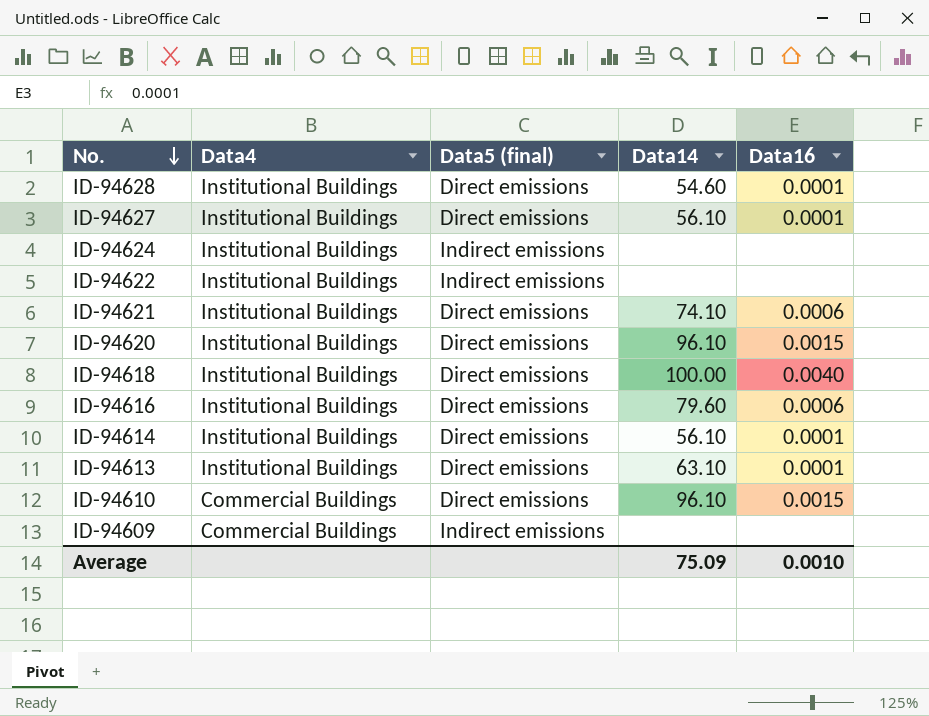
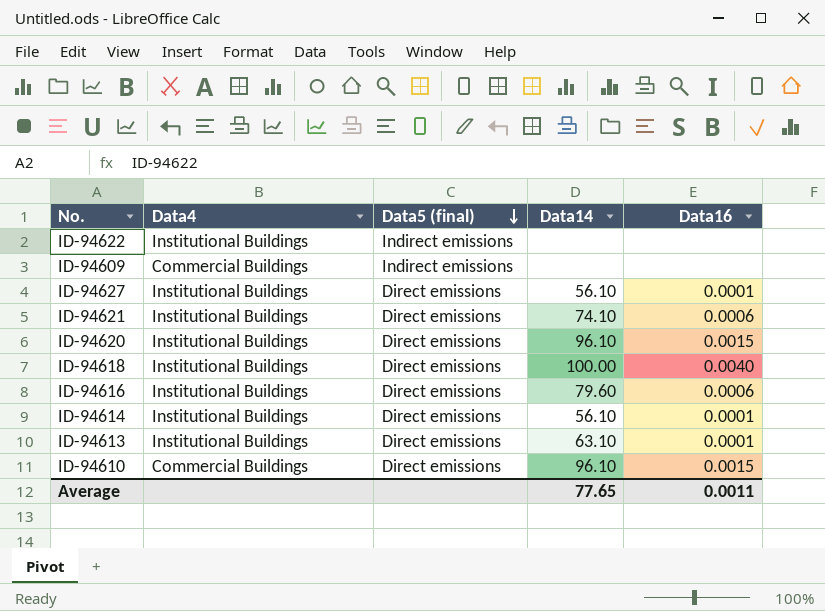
row order: No. descending -> Data5 (final) descending
row ID-94628: Institutional Buildings | Direct emissions | 54.60 | 0.0001 -> none
row ID-94624: Institutional Buildings | Indirect emissions | none | none -> none
Average | Data14: 75.09 -> 77.65
Average | Data16: 0.0010 -> 0.0011

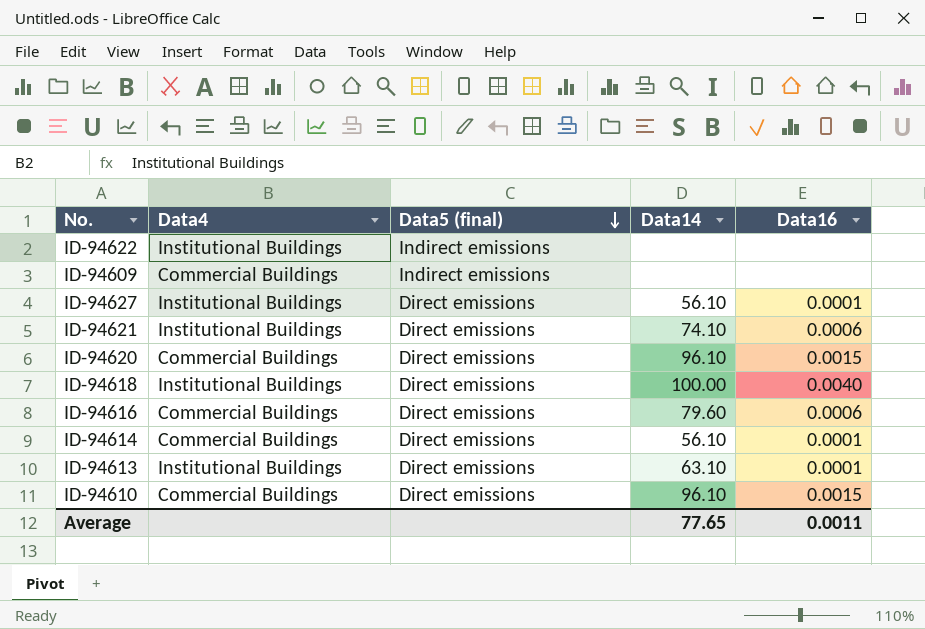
ID-94620 | Data4: Institutional Buildings -> Commercial Buildings
ID-94616 | Data4: Institutional Buildings -> Commercial Buildings
ID-94614 | Data4: Institutional Buildings -> Commercial Buildings

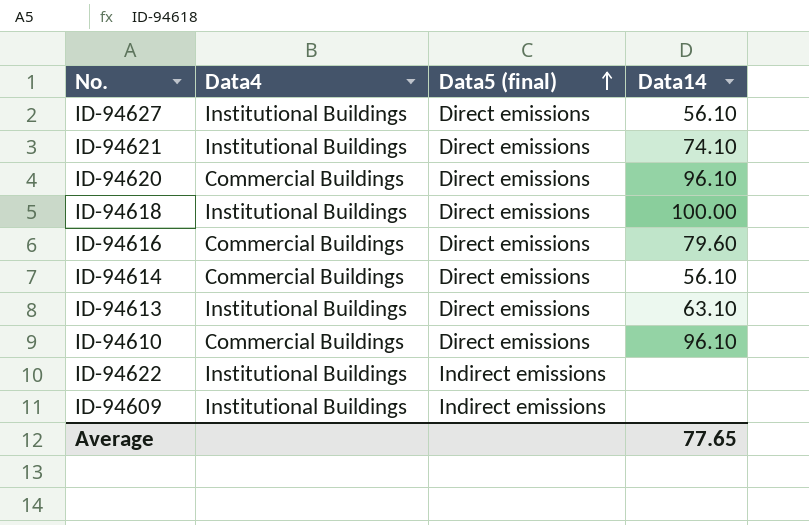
row order: Data5 (final) descending -> Data5 (final) ascending
column Data16 | position: 5 -> none
ID-94609 | Data4: Commercial Buildings -> Institutional Buildings

